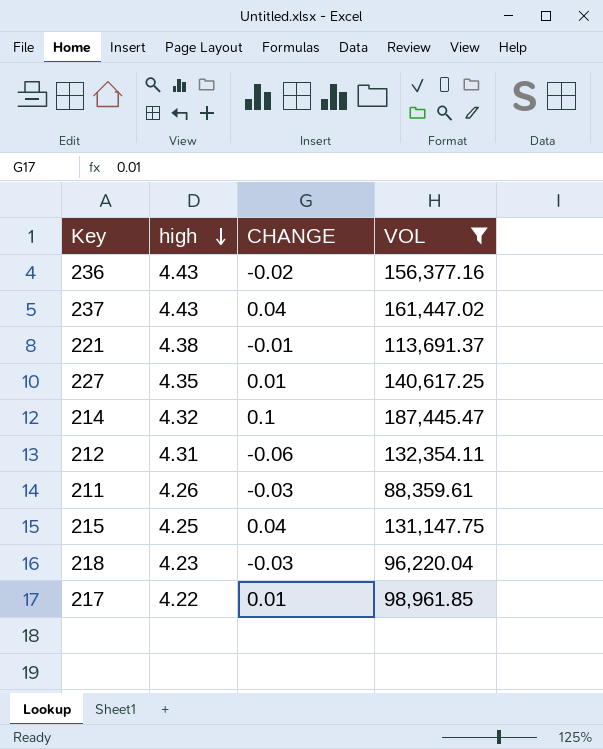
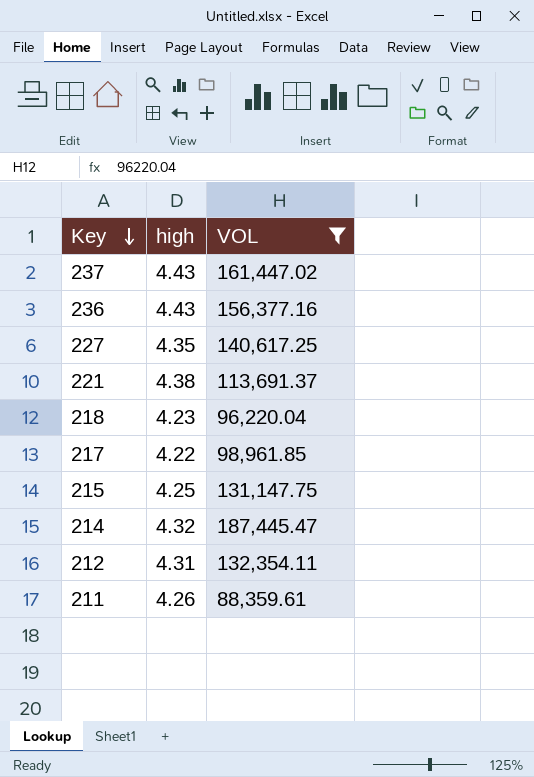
row order: high descending -> Key descending
column CHANGE | position: 3 -> none

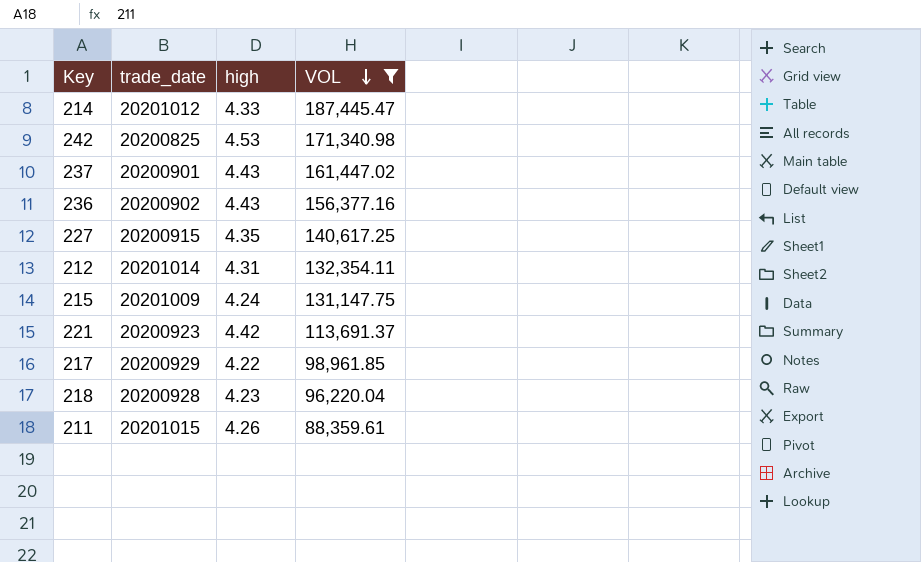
row order: Key descending -> VOL descending
column trade_date | position: none -> 2
214 | high: 4.32 -> 4.33
row 242: none -> 20200825 | 4.53 | 171,340.98
215 | high: 4.25 -> 4.24
221 | high: 4.38 -> 4.42

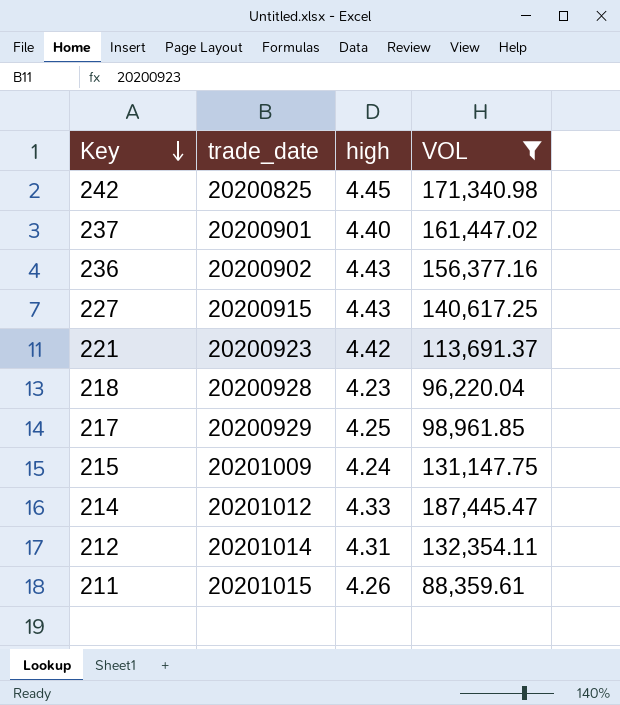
row order: VOL descending -> Key descending
242 | high: 4.53 -> 4.45
237 | high: 4.43 -> 4.40
227 | high: 4.35 -> 4.43
217 | high: 4.22 -> 4.25

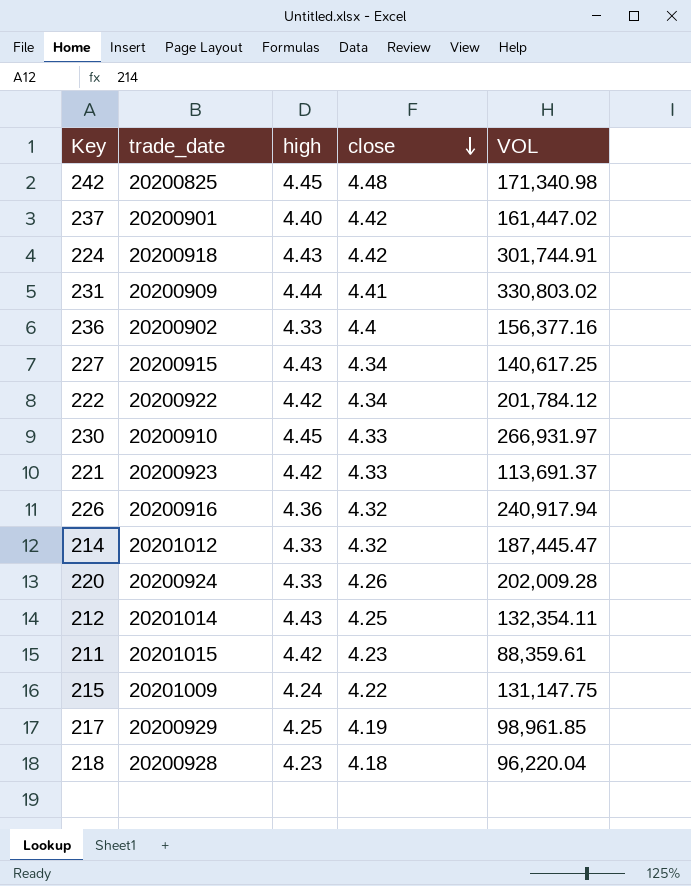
filter: VOL <= 187,445.47 -> none
row order: Key descending -> close descending
column close | position: none -> 4
236 | high: 4.43 -> 4.33
212 | high: 4.31 -> 4.43
211 | high: 4.26 -> 4.42

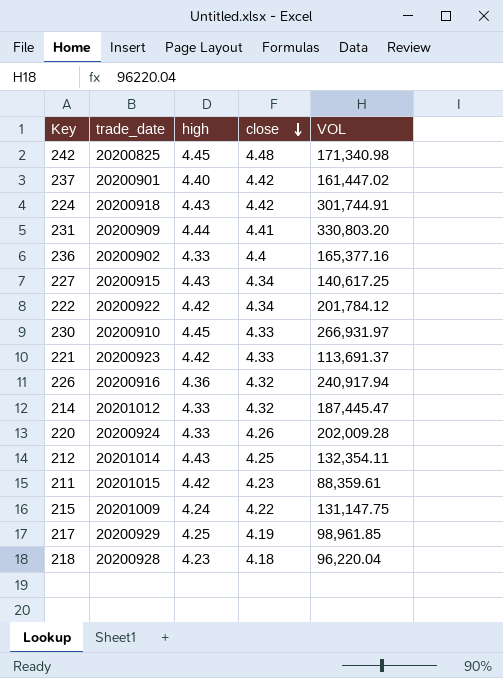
231 | VOL: 330,803.02 -> 330,803.20
236 | VOL: 156,377.16 -> 165,377.16

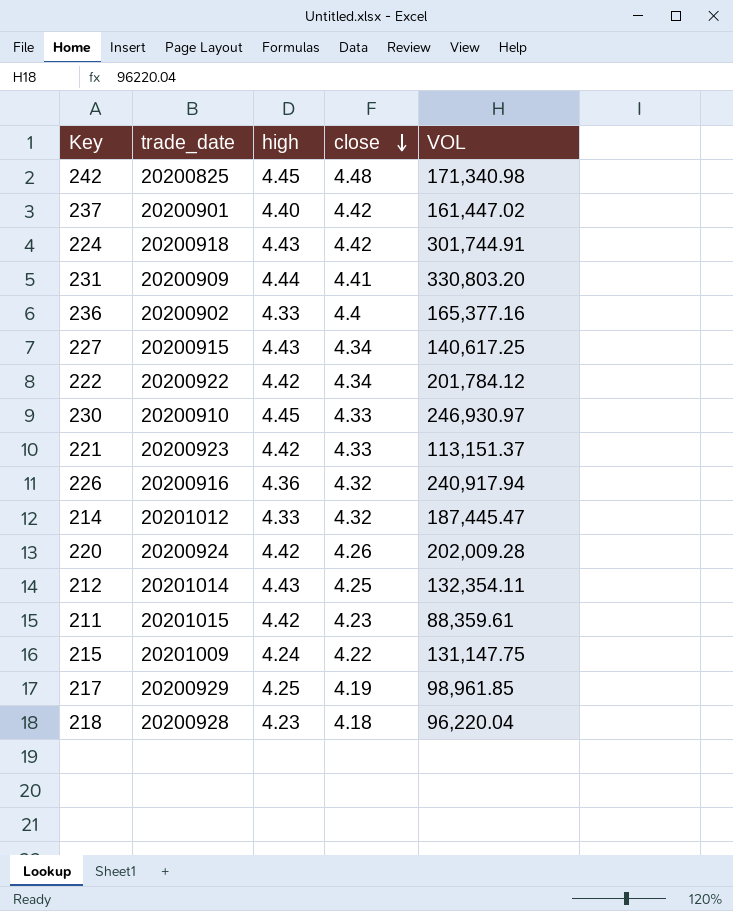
230 | VOL: 266,931.97 -> 246,930.97
221 | VOL: 113,691.37 -> 113,151.37
220 | high: 4.33 -> 4.42

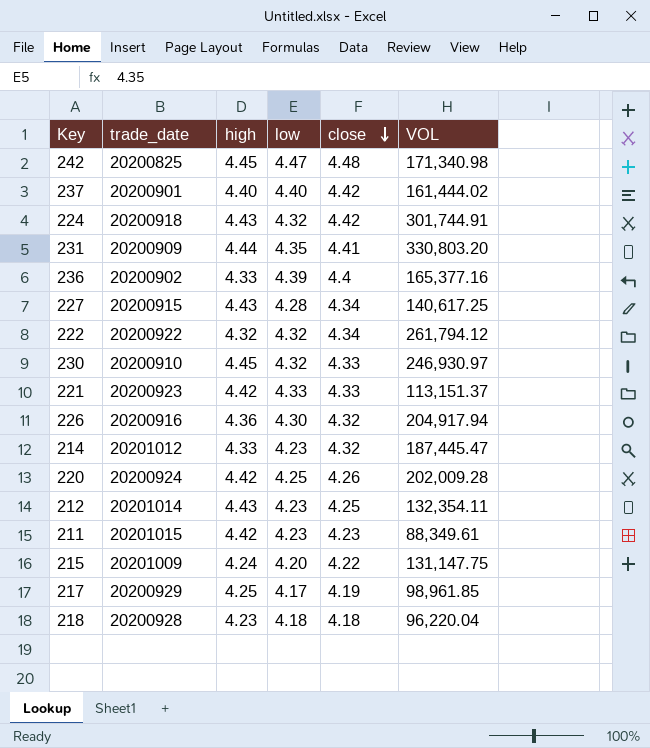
column low | position: none -> 4
237 | VOL: 161,447.02 -> 161,444.02
222 | high: 4.42 -> 4.32
222 | VOL: 201,784.12 -> 261,794.12
226 | VOL: 240,917.94 -> 204,917.94
211 | VOL: 88,359.61 -> 88,349.61

